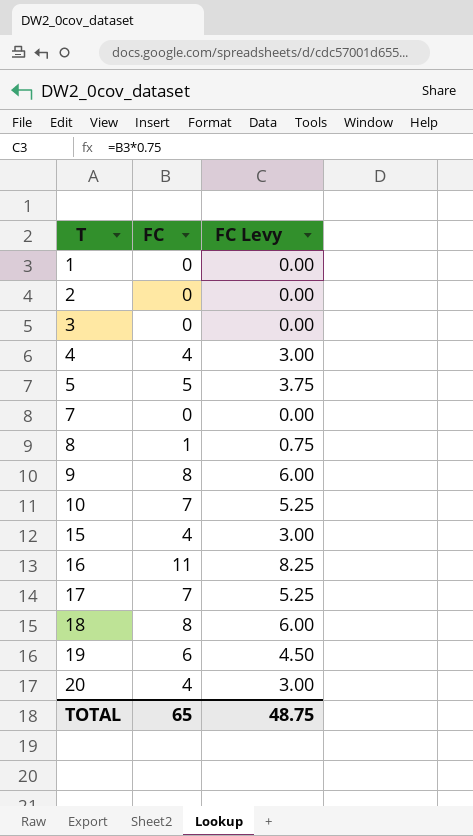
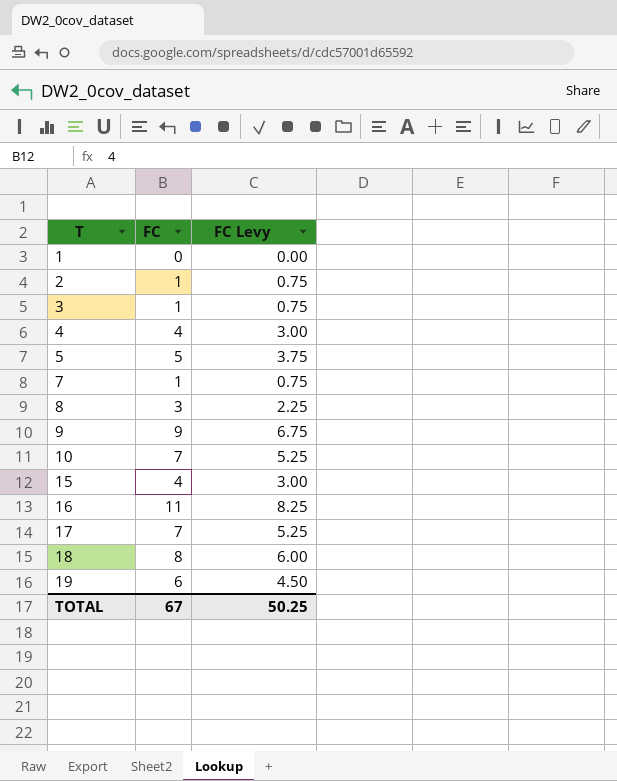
row 20: 4 | 3.00 -> none
2 | FC: 0 -> 1
2 | FC Levy: 0.00 -> 0.75
3 | FC: 0 -> 1
3 | FC Levy: 0.00 -> 0.75
7 | FC: 0 -> 1
7 | FC Levy: 0.00 -> 0.75
8 | FC: 1 -> 3
8 | FC Levy: 0.75 -> 2.25
9 | FC: 8 -> 9
9 | FC Levy: 6.00 -> 6.75
TOTAL | FC: 65 -> 67
TOTAL | FC Levy: 48.75 -> 50.25

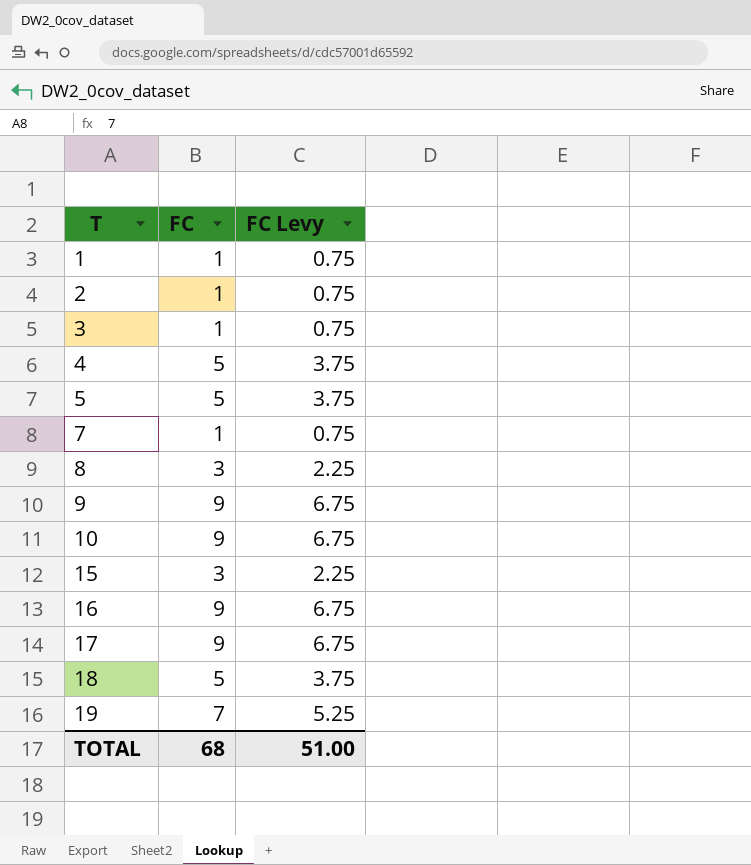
1 | FC: 0 -> 1
1 | FC Levy: 0.00 -> 0.75
4 | FC: 4 -> 5
4 | FC Levy: 3.00 -> 3.75
10 | FC: 7 -> 9
10 | FC Levy: 5.25 -> 6.75
15 | FC: 4 -> 3
15 | FC Levy: 3.00 -> 2.25
16 | FC: 11 -> 9
16 | FC Levy: 8.25 -> 6.75
17 | FC: 7 -> 9
17 | FC Levy: 5.25 -> 6.75
18 | FC: 8 -> 5
18 | FC Levy: 6.00 -> 3.75
19 | FC: 6 -> 7
19 | FC Levy: 4.50 -> 5.25
TOTAL | FC: 67 -> 68
TOTAL | FC Levy: 50.25 -> 51.00

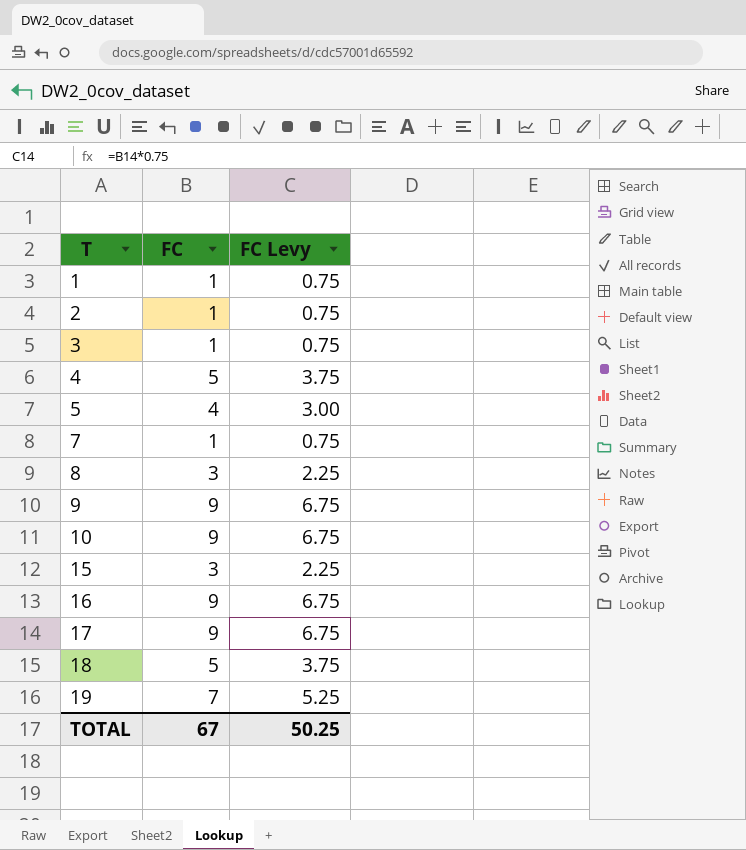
5 | FC: 5 -> 4
5 | FC Levy: 3.75 -> 3.00
TOTAL | FC: 68 -> 67
TOTAL | FC Levy: 51.00 -> 50.25

